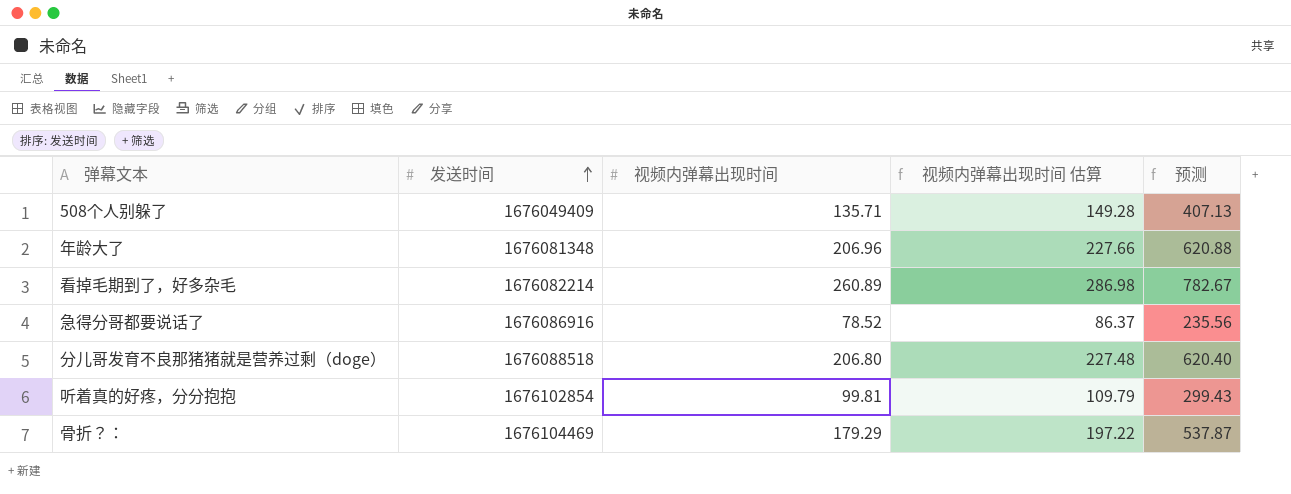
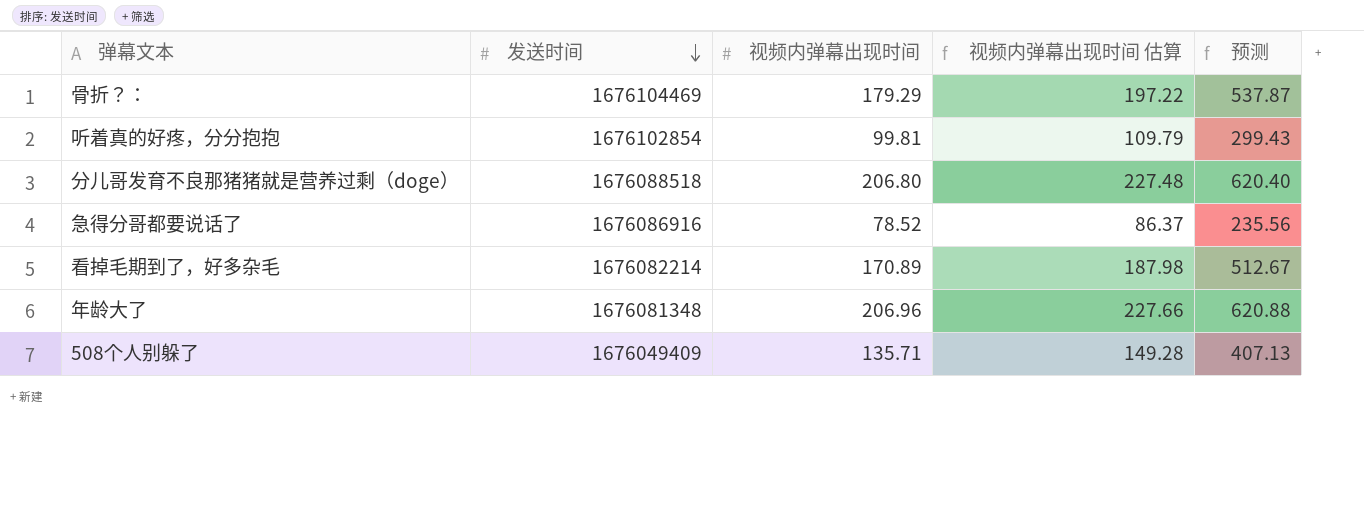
row order: 发送时间 ascending -> 发送时间 descending
看掉毛期到了，好多杂毛 | 视频内弹幕出现时间: 260.89 -> 170.89
看掉毛期到了，好多杂毛 | 视频内弹幕出现时间 估算: 286.98 -> 187.98
看掉毛期到了，好多杂毛 | 预测: 782.67 -> 512.67

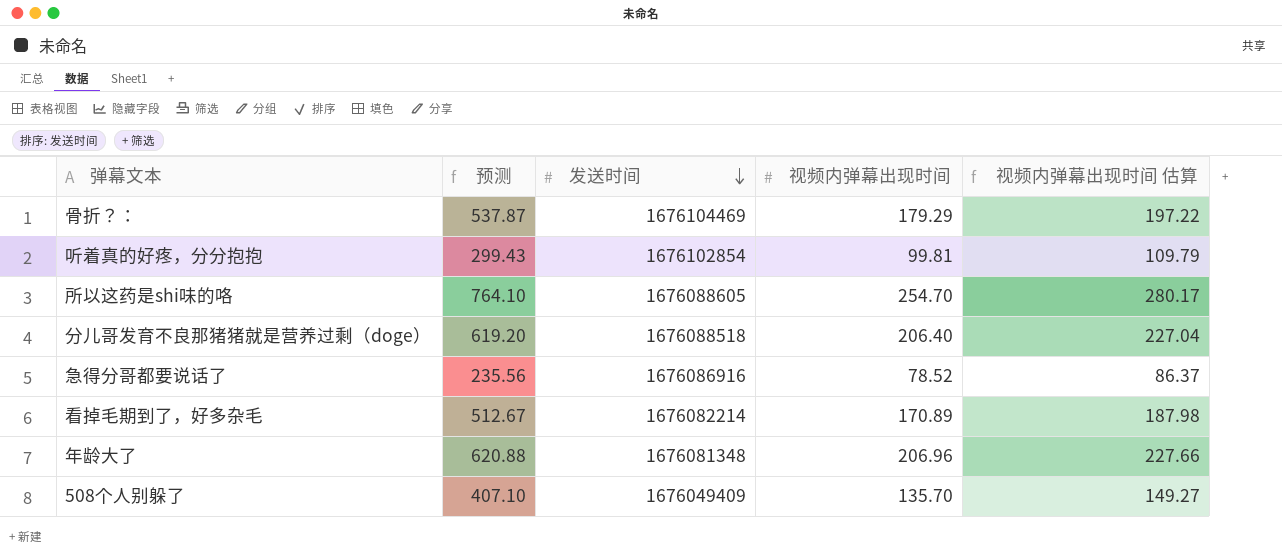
column 预测 | position: 5 -> 2
row 所以这药是shi味的咯: none -> 764.10 | 1676088605 | 254.70 | 280.17
分儿哥发育不良那猪猪就是营养过剩（doge） | 预测: 620.40 -> 619.20
分儿哥发育不良那猪猪就是营养过剩（doge） | 视频内弹幕出现时间: 206.80 -> 206.40
分儿哥发育不良那猪猪就是营养过剩（doge） | 视频内弹幕出现时间 估算: 227.48 -> 227.04
508个人别躲了 | 预测: 407.13 -> 407.10
508个人别躲了 | 视频内弹幕出现时间: 135.71 -> 135.70
508个人别躲了 | 视频内弹幕出现时间 估算: 149.28 -> 149.27

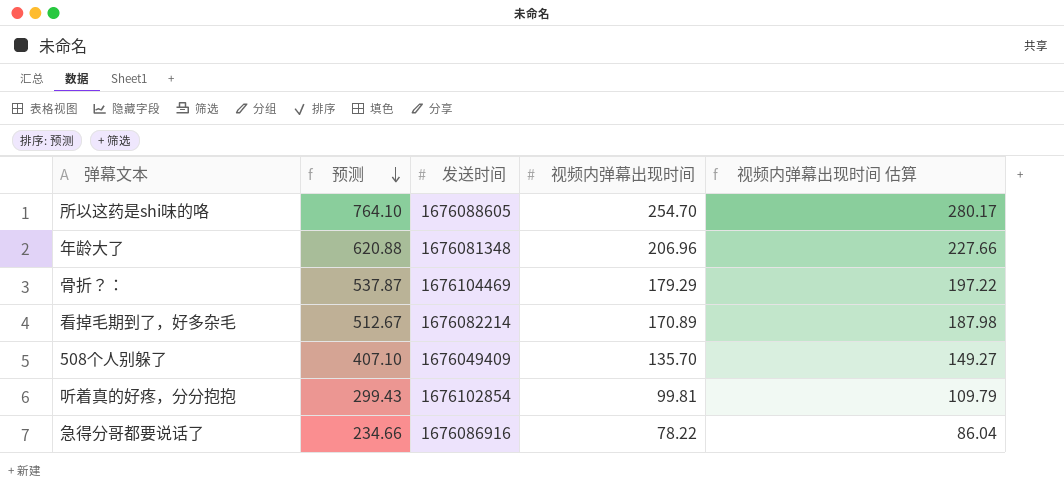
row order: 发送时间 descending -> 预测 descending
row 分儿哥发育不良那猪猪就是营养过剩（doge）: 619.20 | 1676088518 | 206.40 | 227.04 -> none
急得分哥都要说话了 | 预测: 235.56 -> 234.66
急得分哥都要说话了 | 视频内弹幕出现时间: 78.52 -> 78.22
急得分哥都要说话了 | 视频内弹幕出现时间 估算: 86.37 -> 86.04

